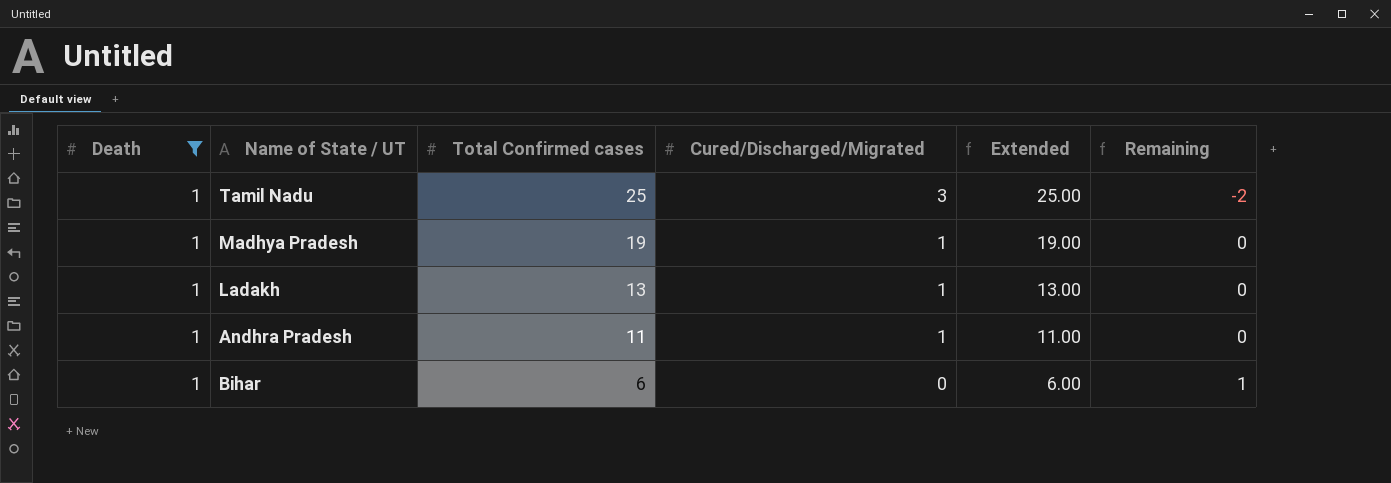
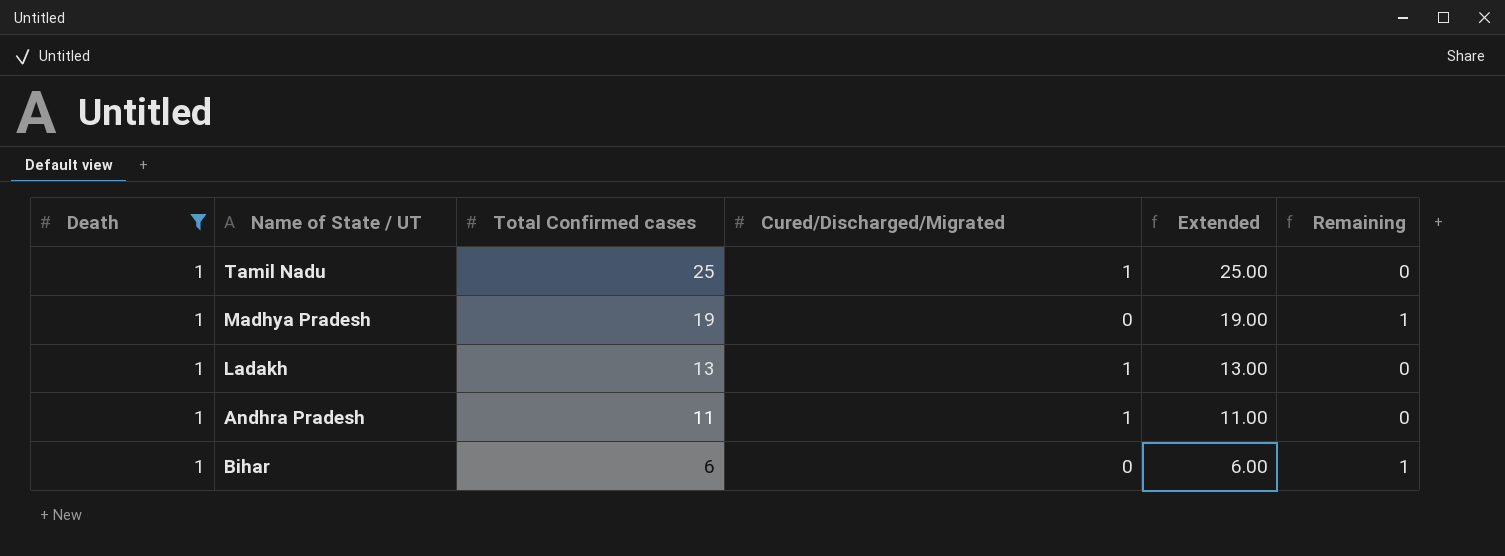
Tamil Nadu | Cured/Discharged/Migrated: 3 -> 1
Tamil Nadu | Remaining: -2 -> 0
Madhya Pradesh | Cured/Discharged/Migrated: 1 -> 0
Madhya Pradesh | Remaining: 0 -> 1

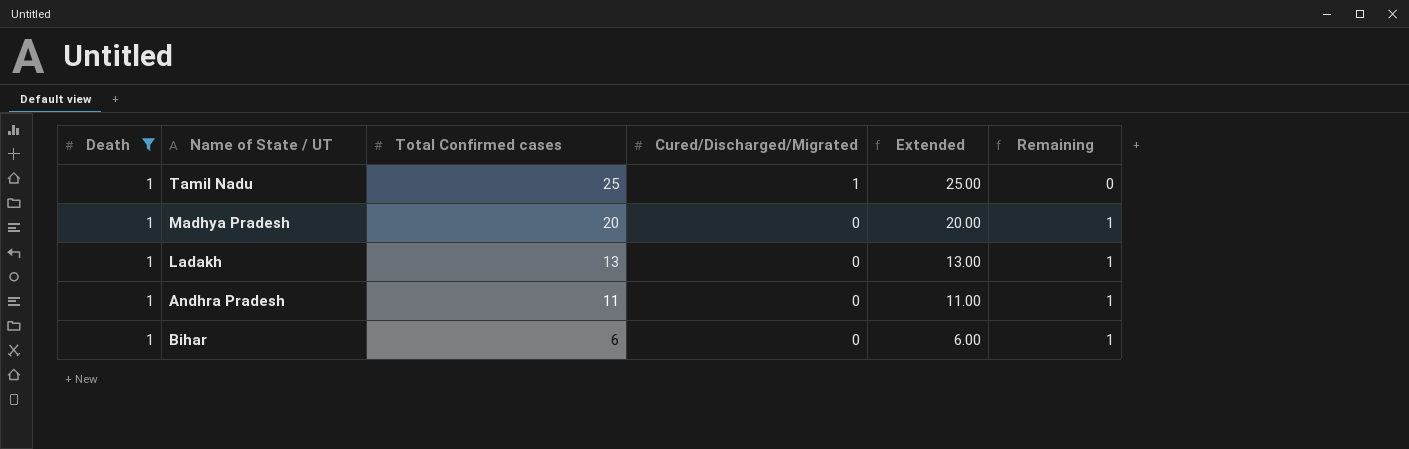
Madhya Pradesh | Total Confirmed cases: 19 -> 20
Madhya Pradesh | Extended: 19.00 -> 20.00
Ladakh | Cured/Discharged/Migrated: 1 -> 0
Ladakh | Remaining: 0 -> 1
Andhra Pradesh | Cured/Discharged/Migrated: 1 -> 0
Andhra Pradesh | Remaining: 0 -> 1

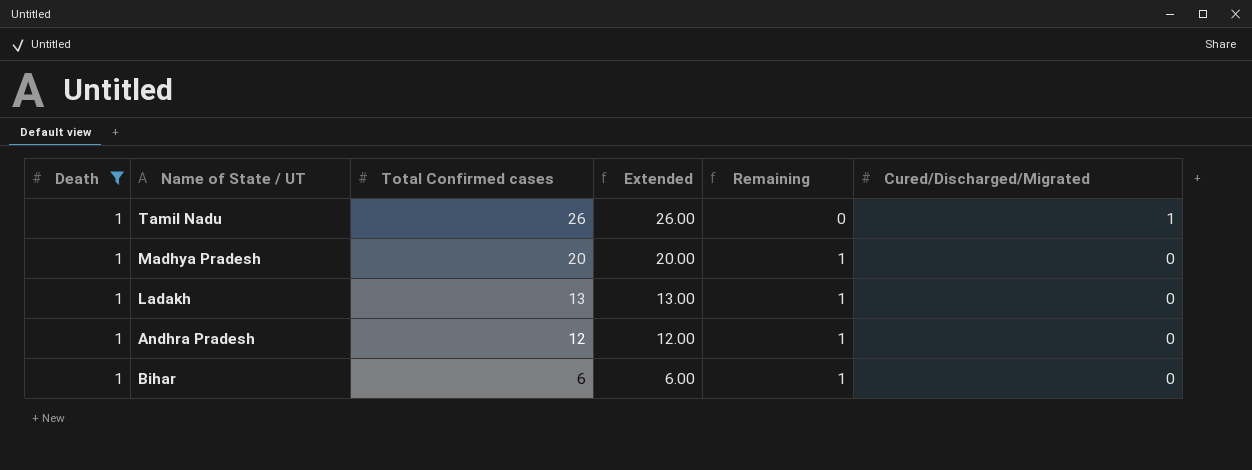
column Cured/Discharged/Migrated | position: 4 -> 6
Tamil Nadu | Total Confirmed cases: 25 -> 26
Tamil Nadu | Extended: 25.00 -> 26.00
Andhra Pradesh | Total Confirmed cases: 11 -> 12
Andhra Pradesh | Extended: 11.00 -> 12.00

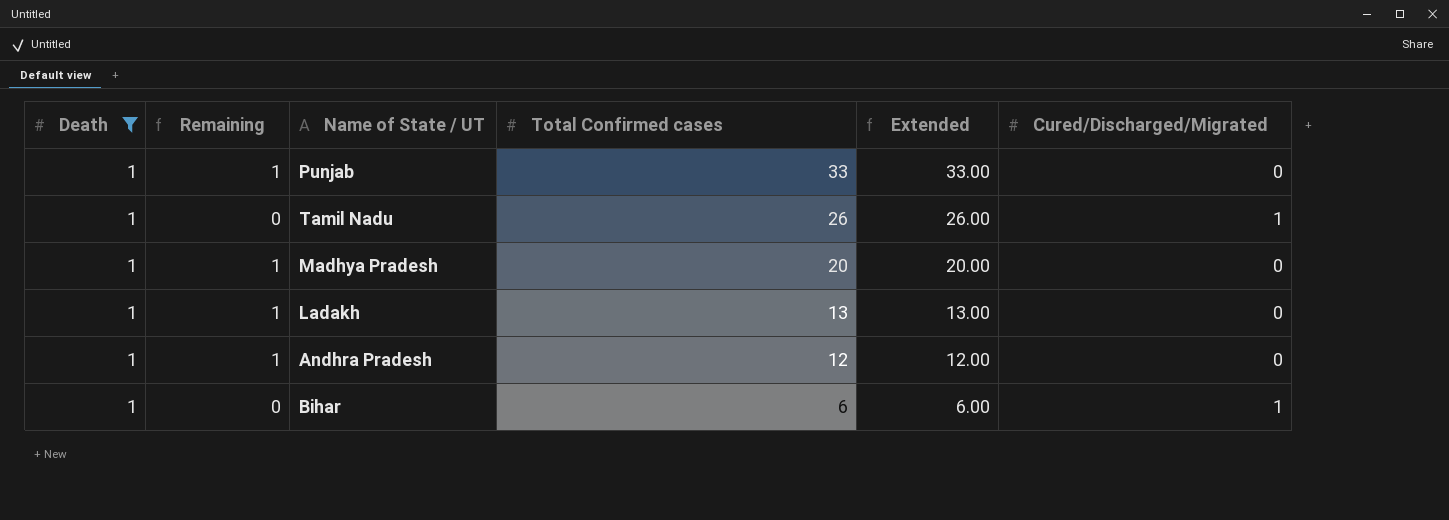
column Remaining | position: 5 -> 2
row Punjab: none -> 1 | 1 | 33 | 33.00 | 0
Bihar | Remaining: 1 -> 0
Bihar | Cured/Discharged/Migrated: 0 -> 1

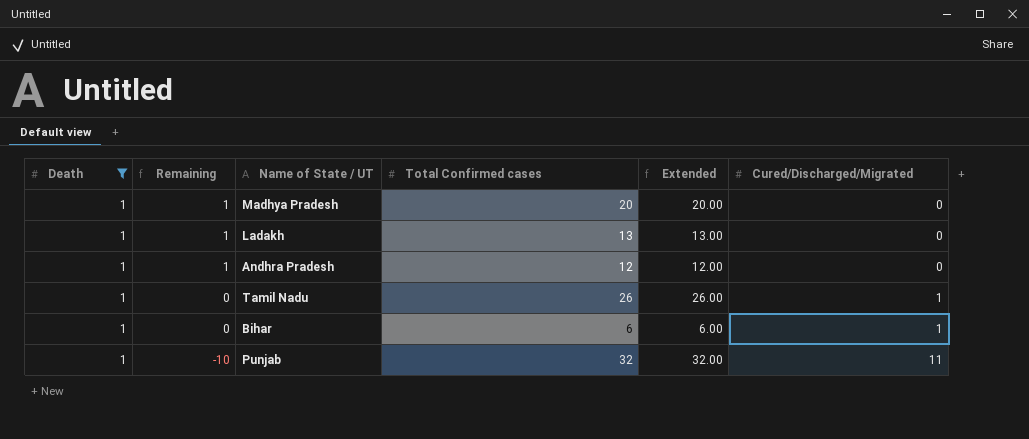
row order: Total Confirmed cases descending -> Remaining descending
Punjab | Remaining: 1 -> -10
Punjab | Total Confirmed cases: 33 -> 32
Punjab | Extended: 33.00 -> 32.00
Punjab | Cured/Discharged/Migrated: 0 -> 11

